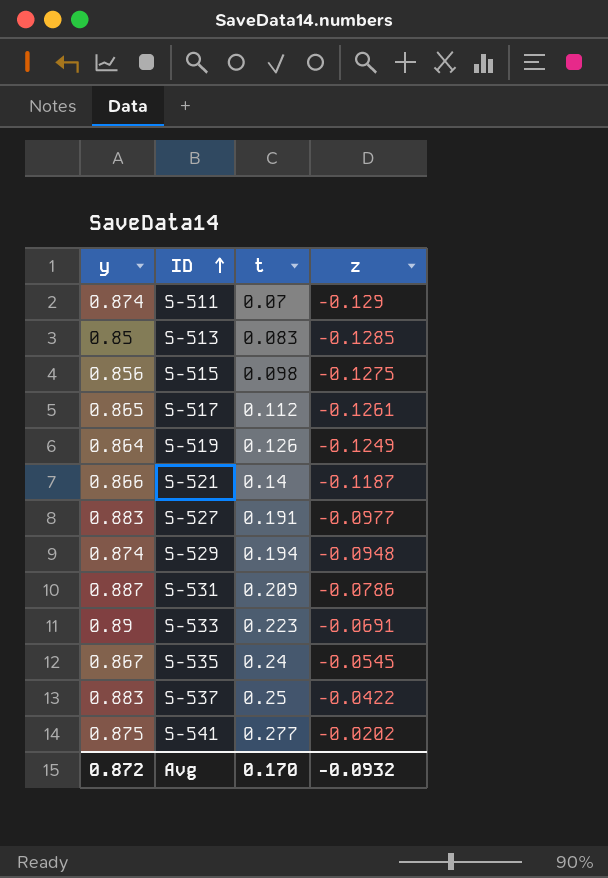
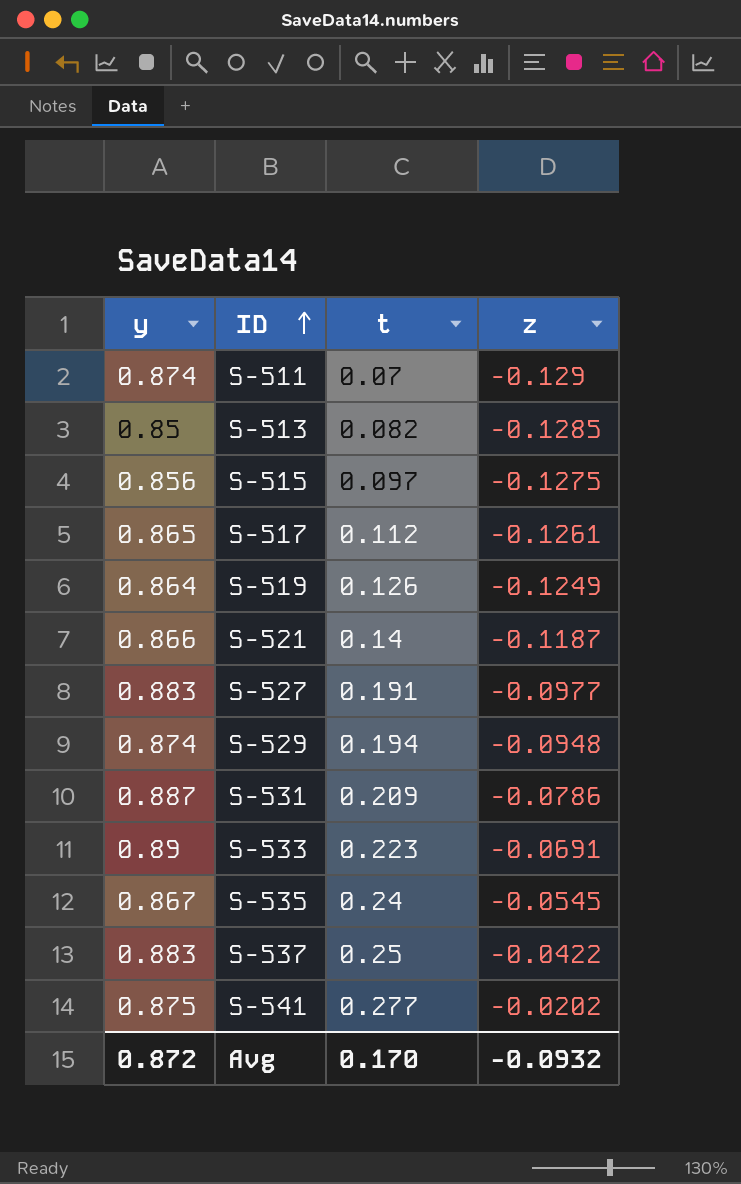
S-513 | t: 0.083 -> 0.082
S-515 | t: 0.098 -> 0.097

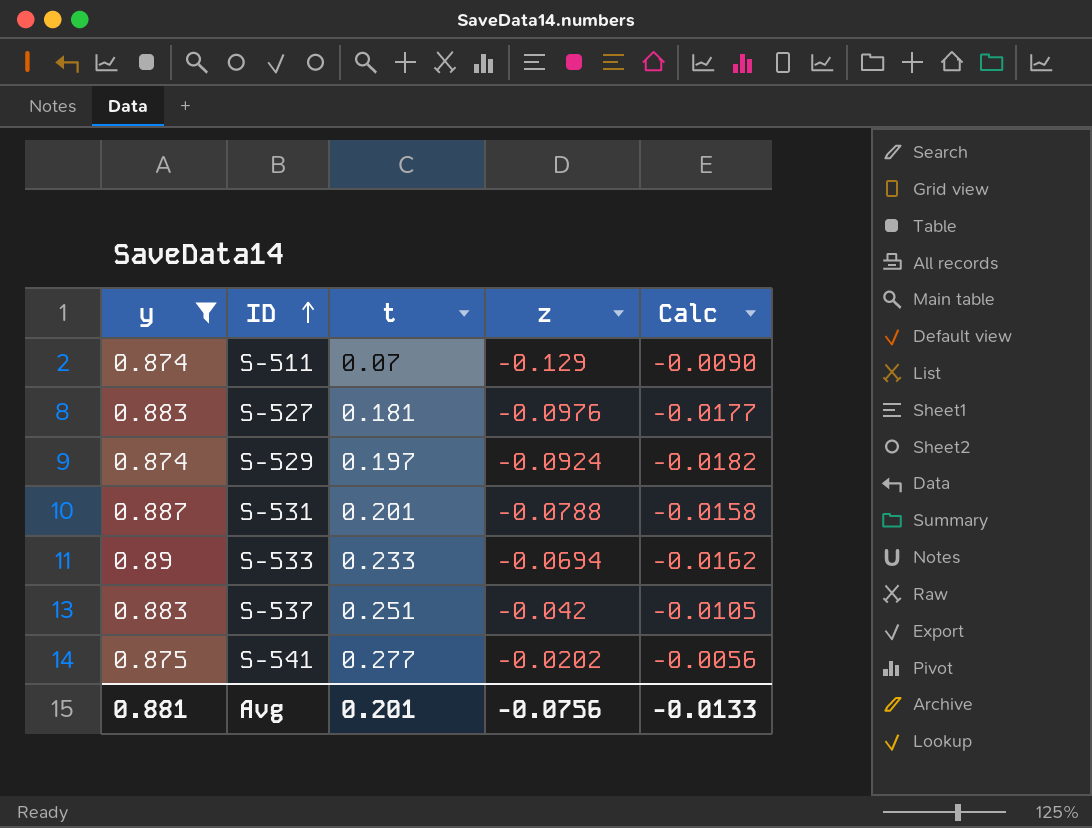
filter: none -> y >= 0.874
column Calc | formula: none -> [t] * [z]
S-527 | t: 0.191 -> 0.181
S-527 | z: -0.0977 -> -0.0976
S-529 | t: 0.194 -> 0.197
S-529 | z: -0.0948 -> -0.0924
S-531 | t: 0.209 -> 0.201
S-531 | z: -0.0786 -> -0.0788
S-533 | t: 0.223 -> 0.233
S-533 | z: -0.0691 -> -0.0694
S-537 | t: 0.25 -> 0.251
S-537 | z: -0.0422 -> -0.042
Avg | y: 0.872 -> 0.881
Avg | t: 0.170 -> 0.201
Avg | z: -0.0932 -> -0.0756

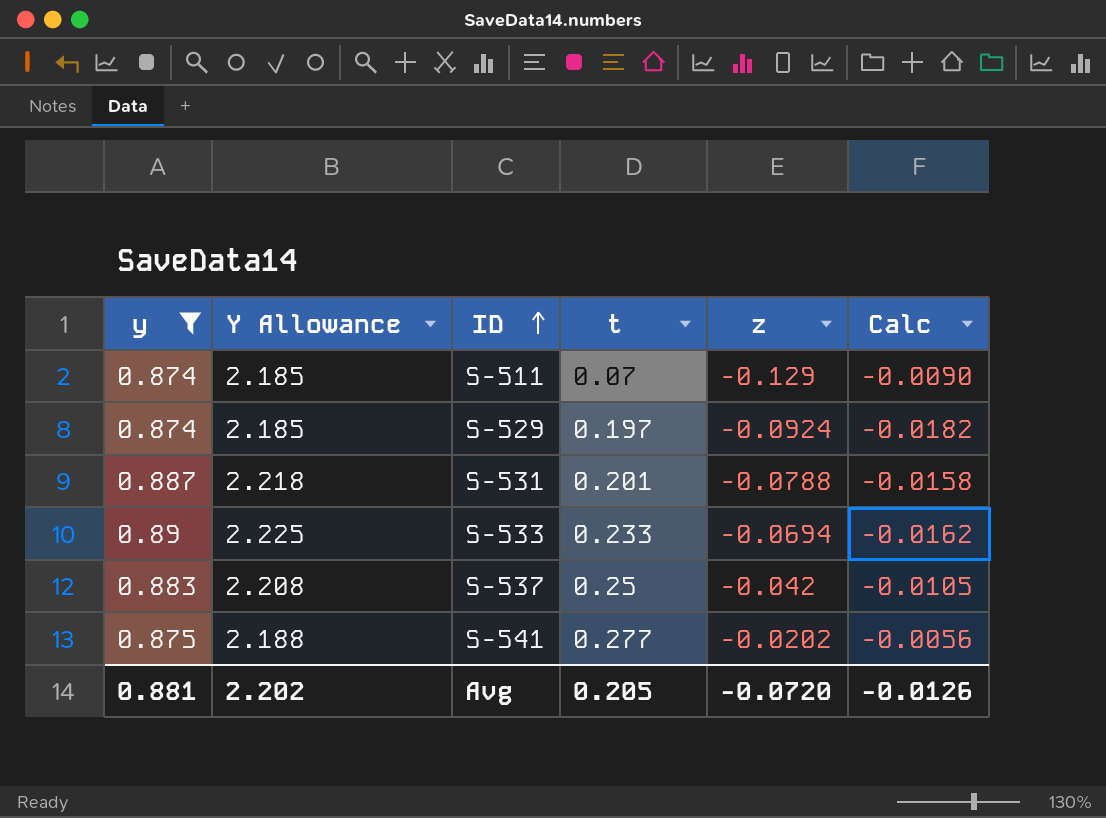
column Y Allowance | formula: none -> [y] * 2.5
row S-527: 0.883 | 0.181 | -0.0976 | -0.0177 -> none
S-537 | t: 0.251 -> 0.25
Avg | t: 0.201 -> 0.205
Avg | z: -0.0756 -> -0.0720
Avg | Calc: -0.0133 -> -0.0126

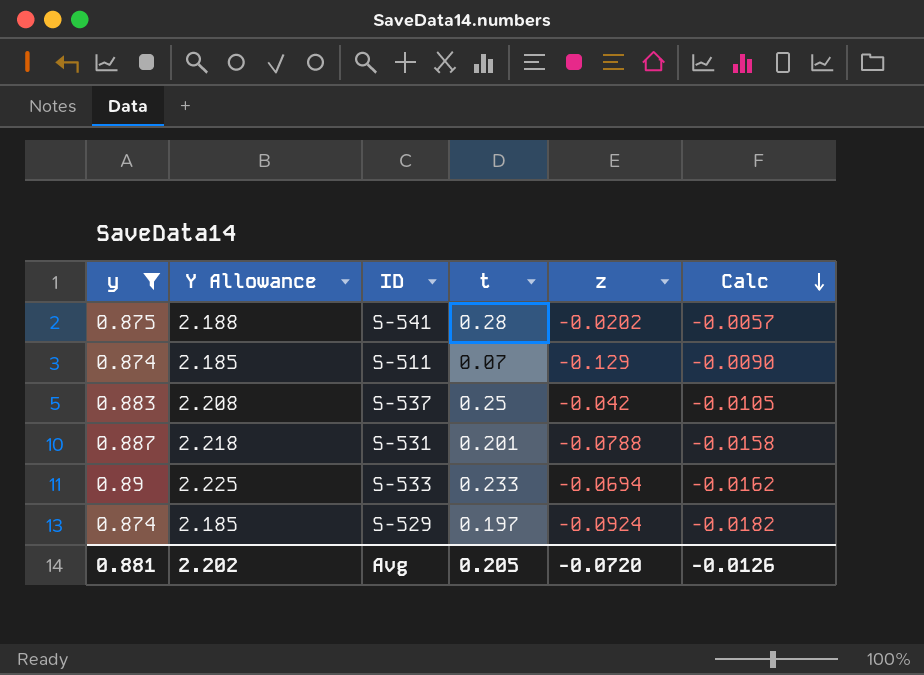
row order: ID ascending -> Calc descending
S-541 | t: 0.277 -> 0.28
S-541 | Calc: -0.0056 -> -0.0057

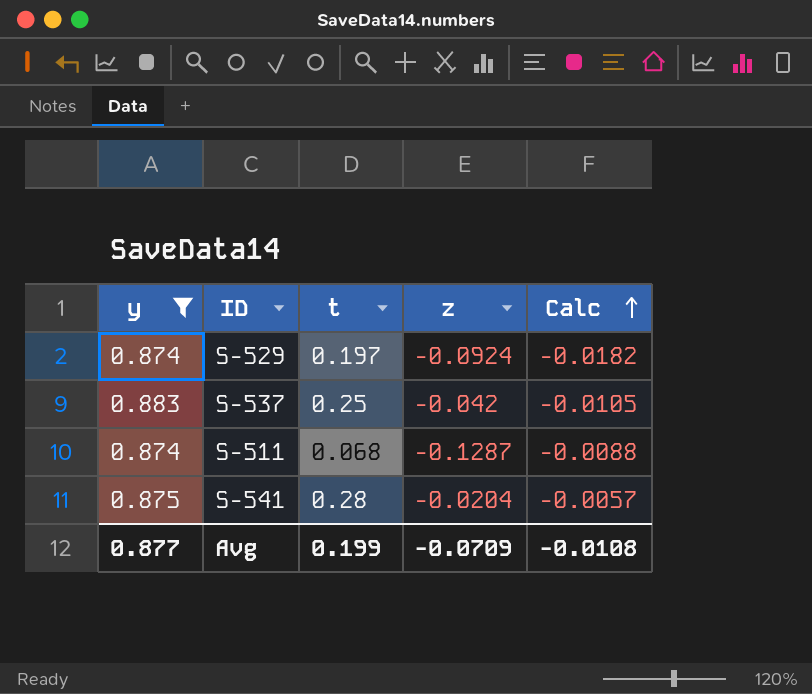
row order: Calc descending -> Calc ascending
column Y Allowance | formula: [y] * 2.5 -> none
row S-531: 0.887 | 2.218 | 0.201 | -0.0788 | -0.0158 -> none
row S-533: 0.89 | 2.225 | 0.233 | -0.0694 | -0.0162 -> none
S-511 | t: 0.07 -> 0.068
S-511 | z: -0.129 -> -0.1287
S-511 | Calc: -0.0090 -> -0.0088
S-541 | z: -0.0202 -> -0.0204
Avg | y: 0.881 -> 0.877
Avg | t: 0.205 -> 0.199
Avg | z: -0.0720 -> -0.0709
Avg | Calc: -0.0126 -> -0.0108

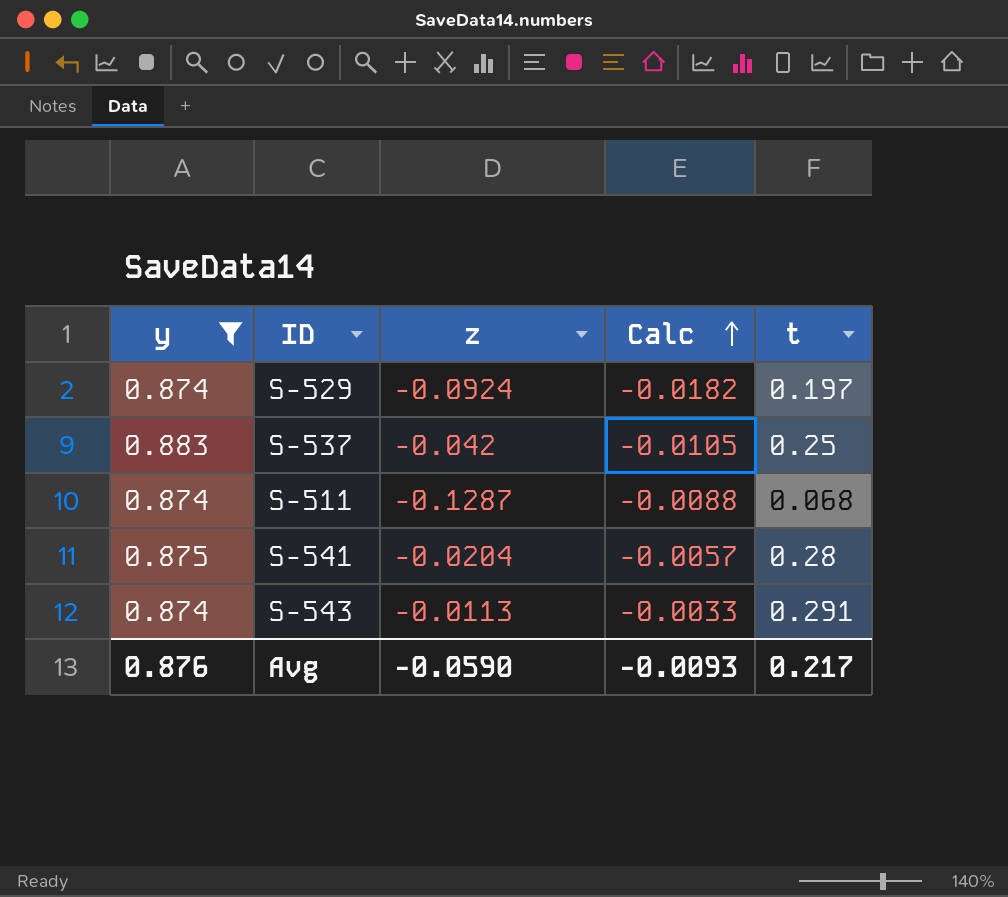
column t | position: 3 -> 5
row S-543: none -> 0.874 | -0.0113 | -0.0033 | 0.291
Avg | y: 0.877 -> 0.876
Avg | z: -0.0709 -> -0.0590
Avg | Calc: -0.0108 -> -0.0093
Avg | t: 0.199 -> 0.217

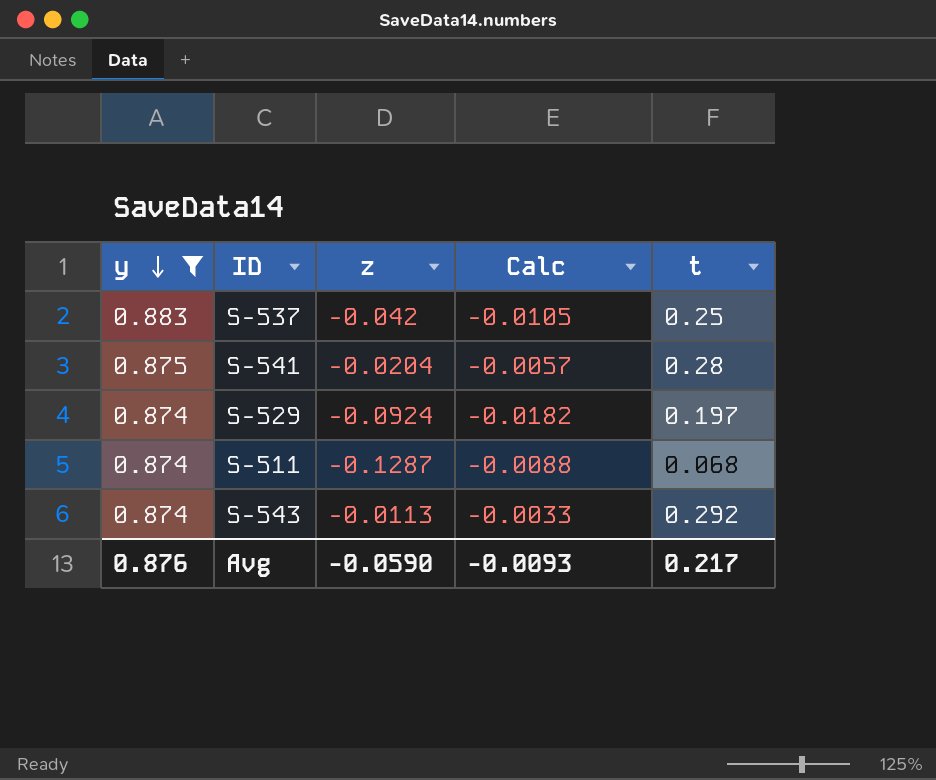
row order: Calc ascending -> y descending
S-543 | t: 0.291 -> 0.292

